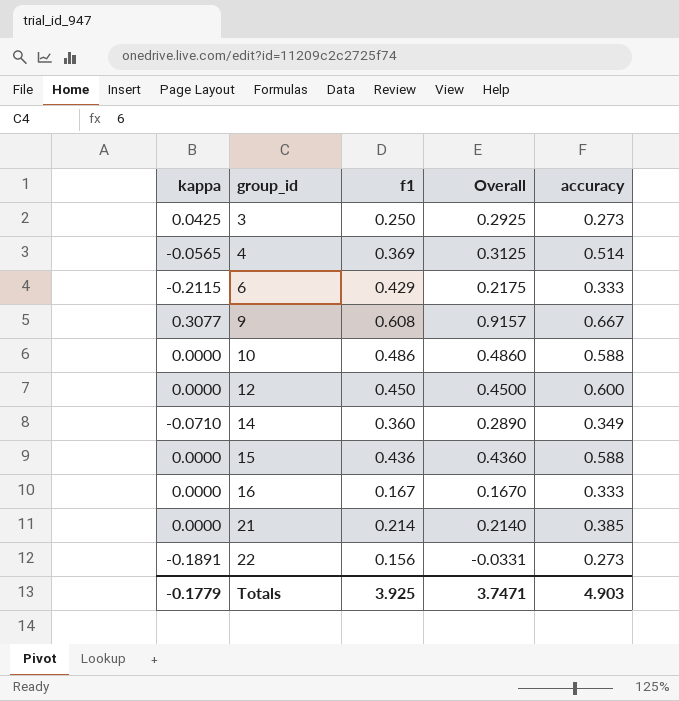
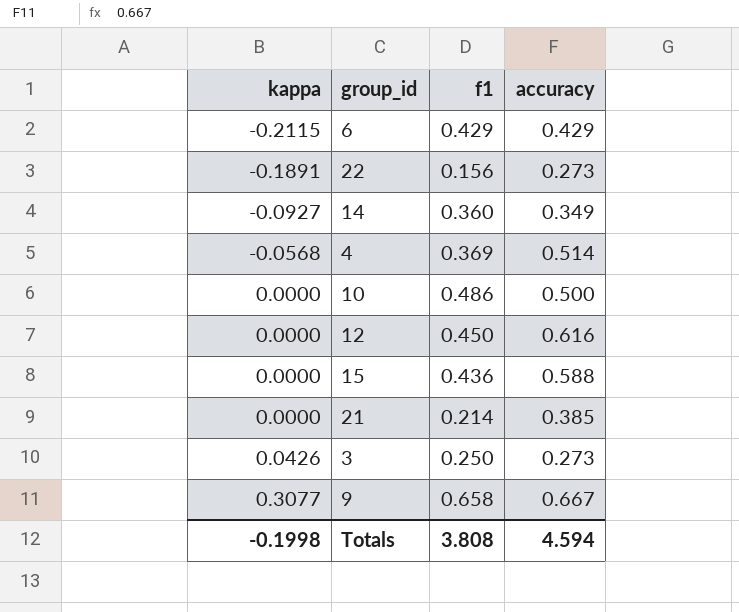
row order: group_id ascending -> kappa ascending
column Overall | formula: [kappa] + [f1] -> none
row 16: 0.0000 | 0.167 | 0.1670 | 0.333 -> none
6 | accuracy: 0.333 -> 0.429
14 | kappa: -0.0710 -> -0.0927
4 | kappa: -0.0565 -> -0.0568
10 | accuracy: 0.588 -> 0.500
12 | accuracy: 0.600 -> 0.616
3 | kappa: 0.0425 -> 0.0426
9 | f1: 0.608 -> 0.658
Totals | kappa: -0.1779 -> -0.1998
Totals | f1: 3.925 -> 3.808
Totals | accuracy: 4.903 -> 4.594

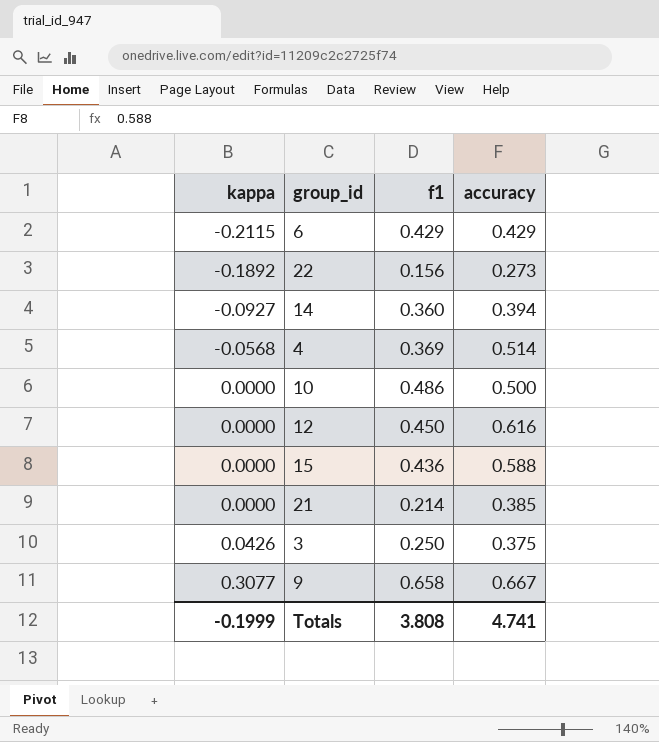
22 | kappa: -0.1891 -> -0.1892
14 | accuracy: 0.349 -> 0.394
3 | accuracy: 0.273 -> 0.375
Totals | kappa: -0.1998 -> -0.1999
Totals | accuracy: 4.594 -> 4.741

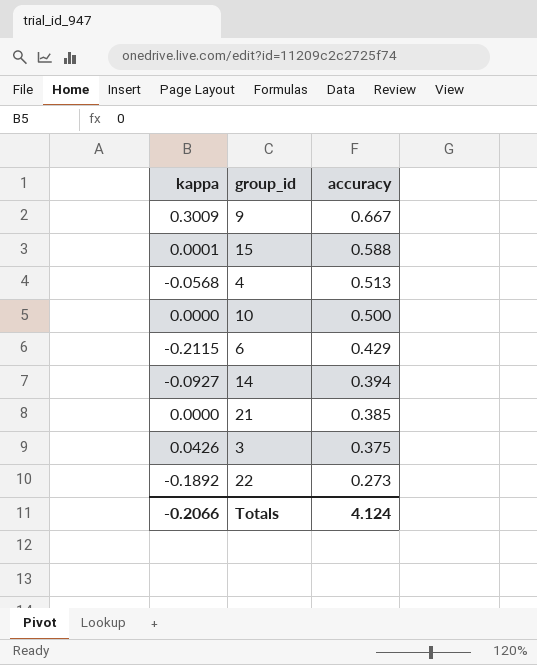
row order: kappa ascending -> accuracy descending
column f1 | position: 3 -> none
row 12: 0.0000 | 0.450 | 0.616 -> none
9 | kappa: 0.3077 -> 0.3009
15 | kappa: 0.0000 -> 0.0001
4 | accuracy: 0.514 -> 0.513
Totals | kappa: -0.1999 -> -0.2066
Totals | accuracy: 4.741 -> 4.124

